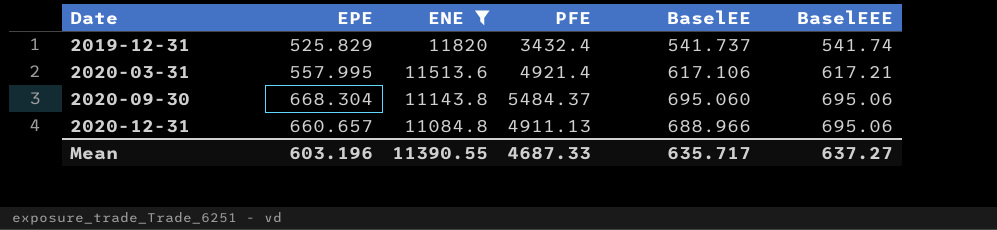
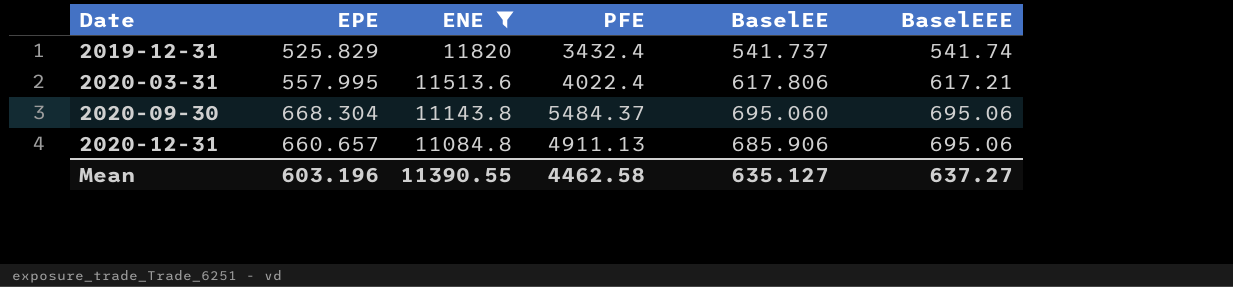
2020-03-31 | PFE: 4921.4 -> 4022.4
2020-03-31 | BaselEE: 617.106 -> 617.806
2020-12-31 | BaselEE: 688.966 -> 685.906
Mean | PFE: 4687.33 -> 4462.58
Mean | BaselEE: 635.717 -> 635.127

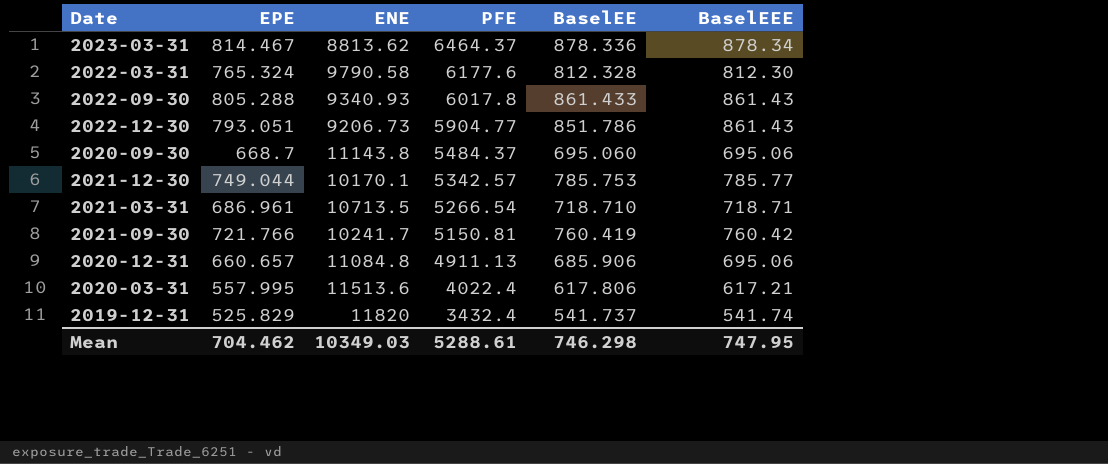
filter: ENE >= 11084.8 -> none
row order: Date ascending -> PFE descending
2020-09-30 | EPE: 668.304 -> 668.7
Mean | EPE: 603.196 -> 704.462
Mean | ENE: 11390.55 -> 10349.03
Mean | PFE: 4462.58 -> 5288.61
Mean | BaselEE: 635.127 -> 746.298
Mean | BaselEEE: 637.27 -> 747.95

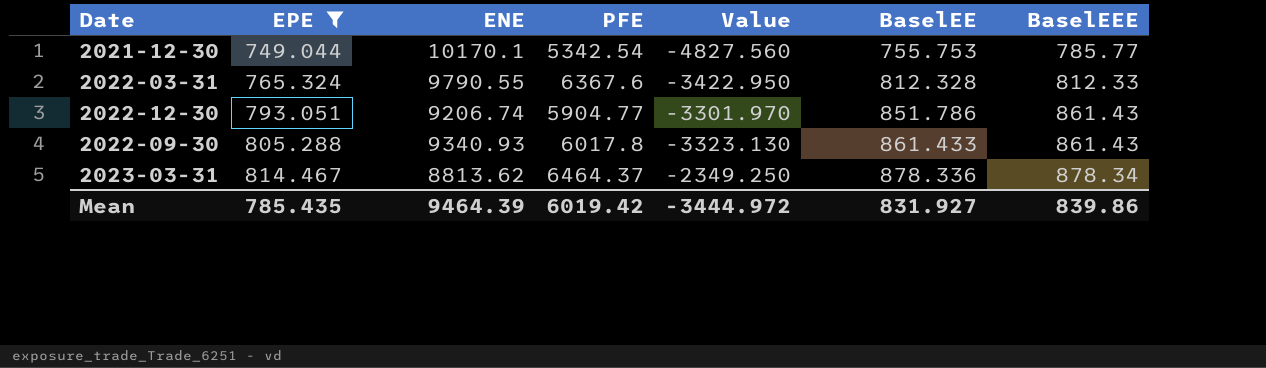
filter: none -> EPE >= 749.044
row order: PFE descending -> EPE ascending
column Value | formula: none -> [PFE] - [ENE]
2021-12-30 | PFE: 5342.57 -> 5342.54
2021-12-30 | BaselEE: 785.753 -> 755.753
2022-03-31 | ENE: 9790.58 -> 9790.55
2022-03-31 | PFE: 6177.6 -> 6367.6
2022-03-31 | BaselEEE: 812.30 -> 812.33
2022-12-30 | ENE: 9206.73 -> 9206.74
Mean | EPE: 704.462 -> 785.435
Mean | ENE: 10349.03 -> 9464.39
Mean | PFE: 5288.61 -> 6019.42
Mean | BaselEE: 746.298 -> 831.927
Mean | BaselEEE: 747.95 -> 839.86

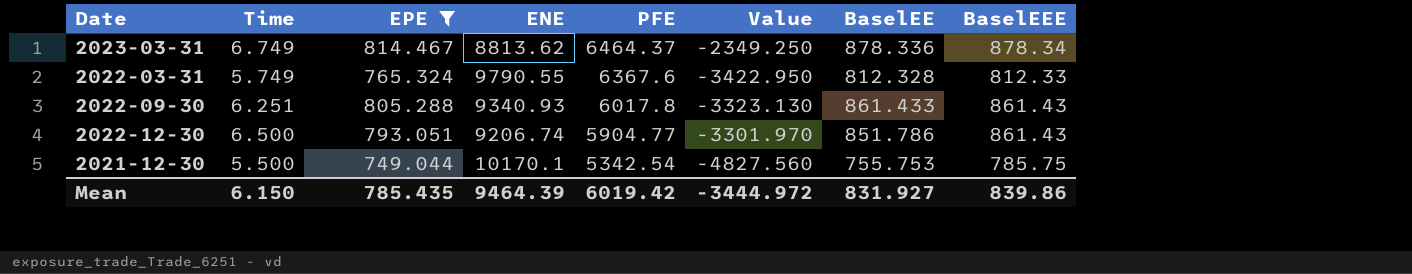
row order: EPE ascending -> PFE descending
column Time | position: none -> 2
2021-12-30 | BaselEEE: 785.77 -> 785.75

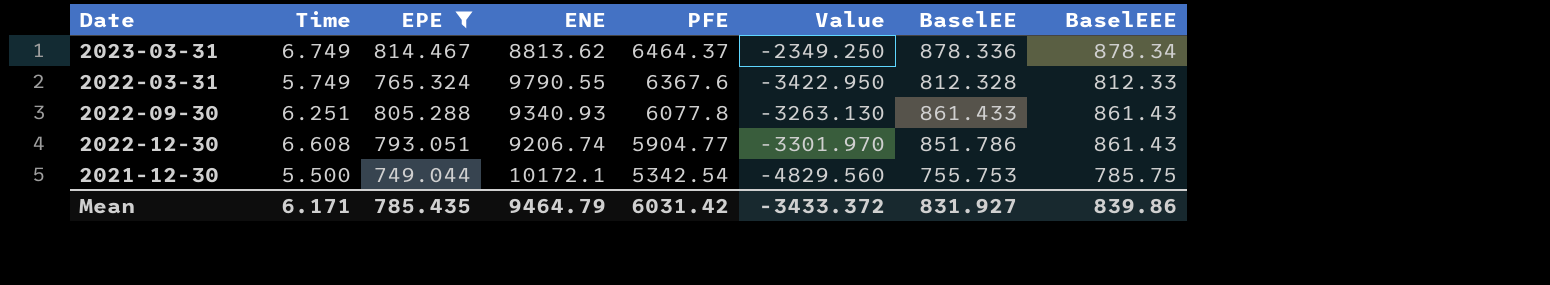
2022-09-30 | PFE: 6017.8 -> 6077.8
2022-09-30 | Value: -3323.130 -> -3263.130
2022-12-30 | Time: 6.500 -> 6.608
2021-12-30 | ENE: 10170.1 -> 10172.1
2021-12-30 | Value: -4827.560 -> -4829.560
Mean | Time: 6.150 -> 6.171
Mean | ENE: 9464.39 -> 9464.79
Mean | PFE: 6019.42 -> 6031.42
Mean | Value: -3444.972 -> -3433.372

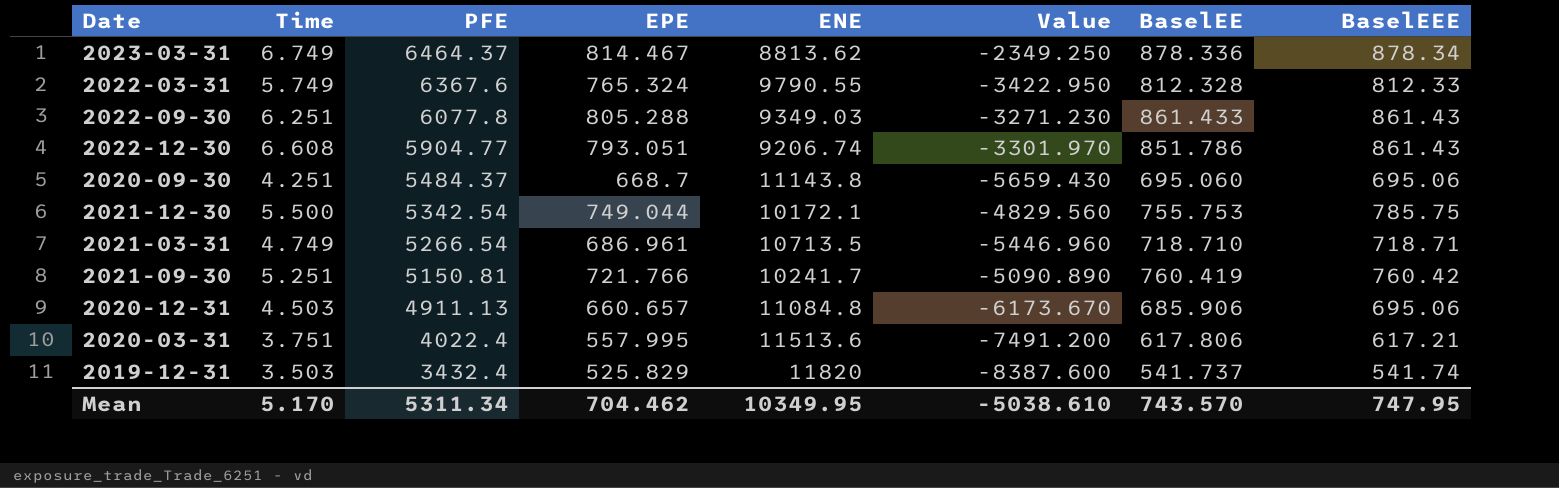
filter: EPE >= 749.044 -> none
column PFE | position: 5 -> 3
2022-09-30 | ENE: 9340.93 -> 9349.03
2022-09-30 | Value: -3263.130 -> -3271.230
Mean | Time: 6.171 -> 5.170
Mean | PFE: 6031.42 -> 5311.34
Mean | EPE: 785.435 -> 704.462
Mean | ENE: 9464.79 -> 10349.95
Mean | Value: -3433.372 -> -5038.610
Mean | BaselEE: 831.927 -> 743.570
Mean | BaselEEE: 839.86 -> 747.95

